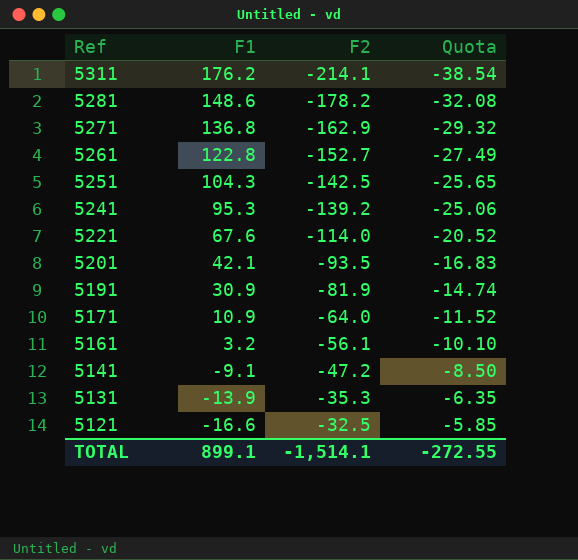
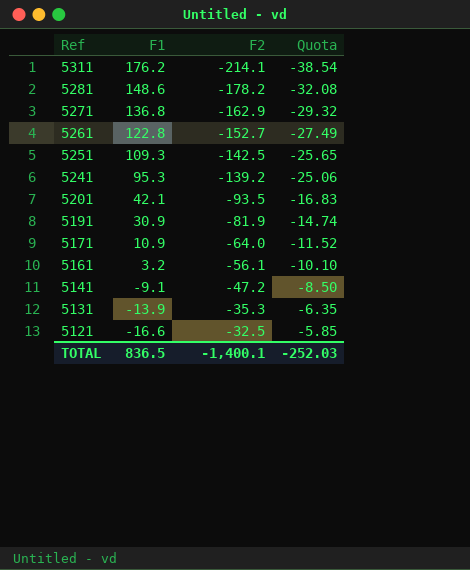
row 5221: 67.6 | -114.0 | -20.52 -> none
5251 | F1: 104.3 -> 109.3
TOTAL | F1: 899.1 -> 836.5
TOTAL | F2: -1,514.1 -> -1,400.1
TOTAL | Quota: -272.55 -> -252.03

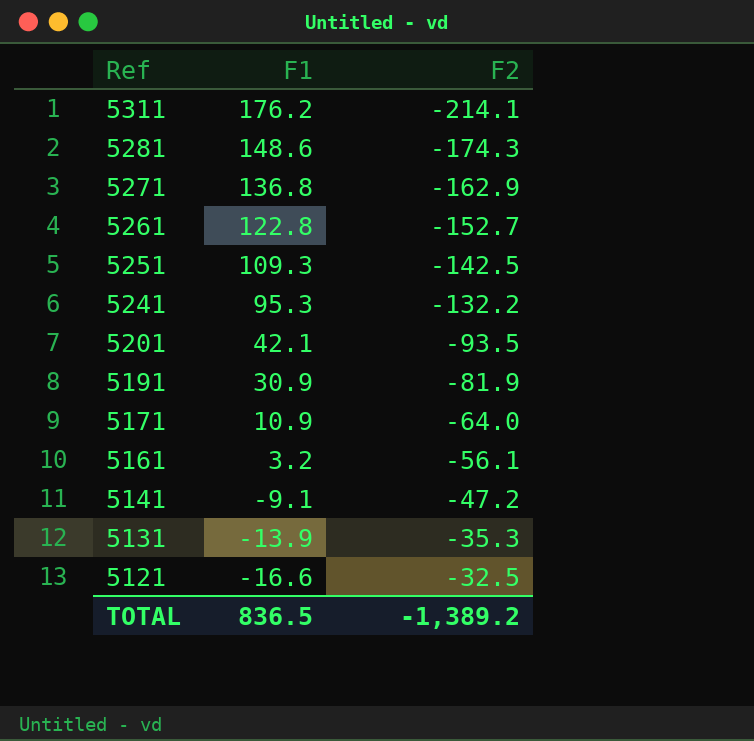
column Quota | formula: [F2] * 0.18 -> none
5281 | F2: -178.2 -> -174.3
5241 | F2: -139.2 -> -132.2
TOTAL | F2: -1,400.1 -> -1,389.2

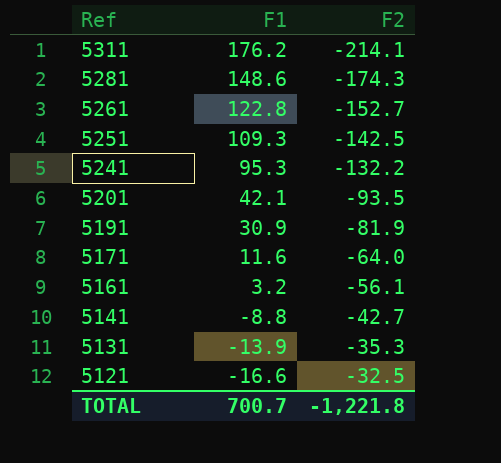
row 5271: 136.8 | -162.9 -> none
5171 | F1: 10.9 -> 11.6
5141 | F1: -9.1 -> -8.8
5141 | F2: -47.2 -> -42.7
TOTAL | F1: 836.5 -> 700.7
TOTAL | F2: -1,389.2 -> -1,221.8

